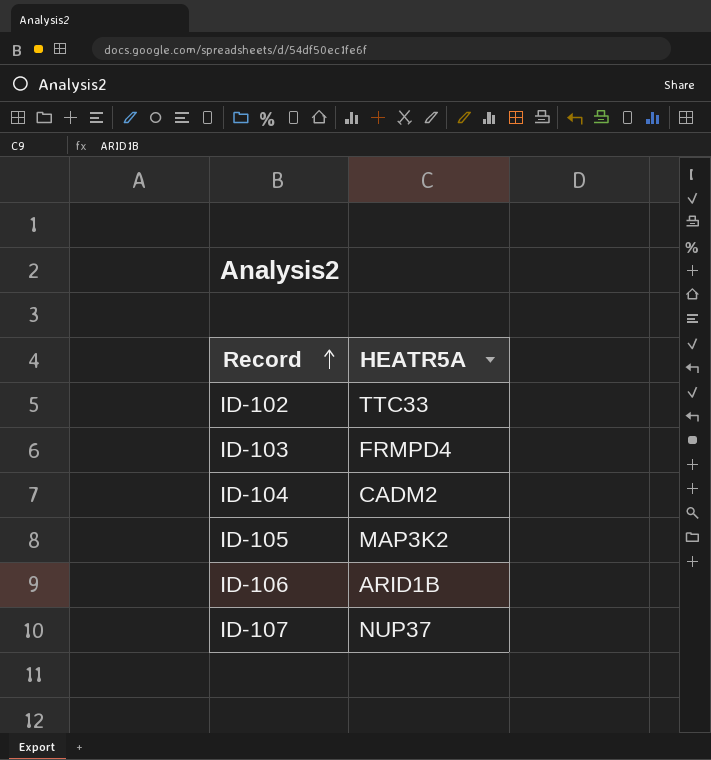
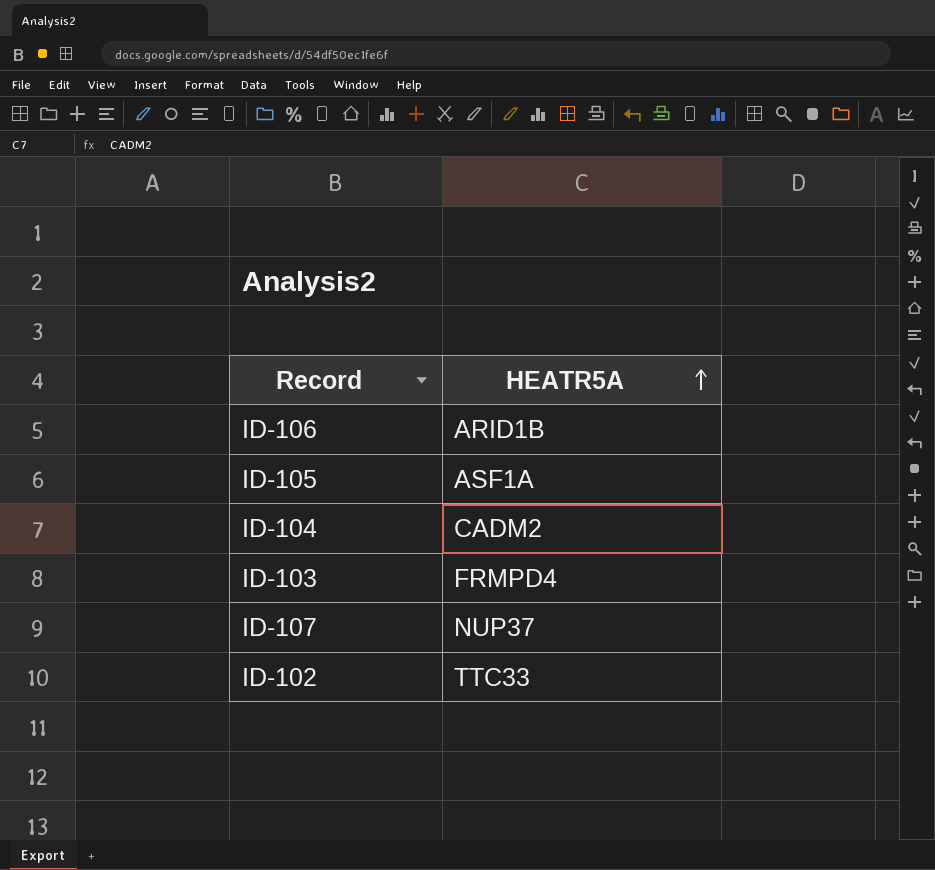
row order: Record ascending -> HEATR5A ascending
ID-105 | HEATR5A: MAP3K2 -> ASF1A

